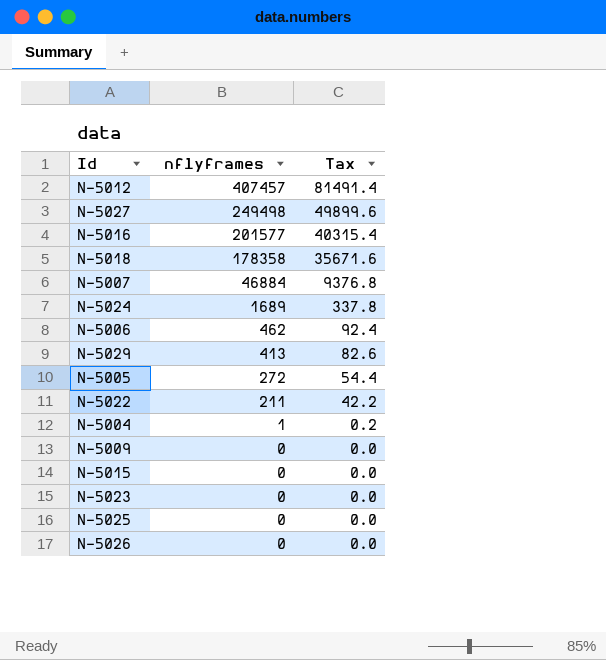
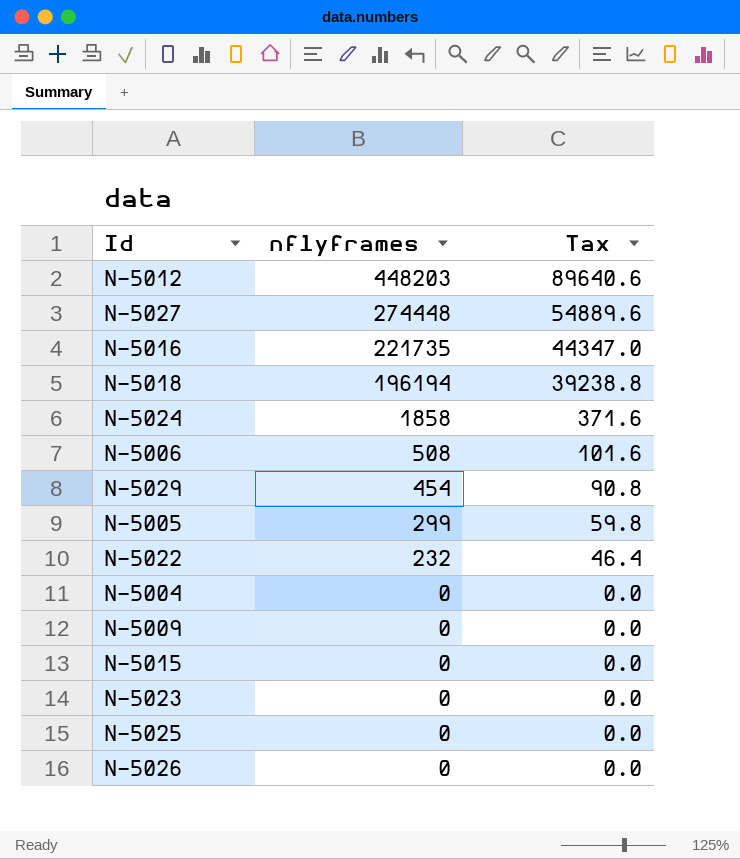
row N-5007: 46884 | 9376.8 -> none
N-5012 | nflyframes: 407457 -> 448203
N-5012 | Tax: 81491.4 -> 89640.6
N-5027 | nflyframes: 249498 -> 274448
N-5027 | Tax: 49899.6 -> 54889.6
N-5016 | nflyframes: 201577 -> 221735
N-5016 | Tax: 40315.4 -> 44347.0
N-5018 | nflyframes: 178358 -> 196194
N-5018 | Tax: 35671.6 -> 39238.8
N-5024 | nflyframes: 1689 -> 1858
N-5024 | Tax: 337.8 -> 371.6
N-5006 | nflyframes: 462 -> 508
N-5006 | Tax: 92.4 -> 101.6
N-5029 | nflyframes: 413 -> 454
N-5029 | Tax: 82.6 -> 90.8
N-5005 | nflyframes: 272 -> 299
N-5005 | Tax: 54.4 -> 59.8
N-5022 | nflyframes: 211 -> 232
N-5022 | Tax: 42.2 -> 46.4
N-5004 | nflyframes: 1 -> 0
N-5004 | Tax: 0.2 -> 0.0

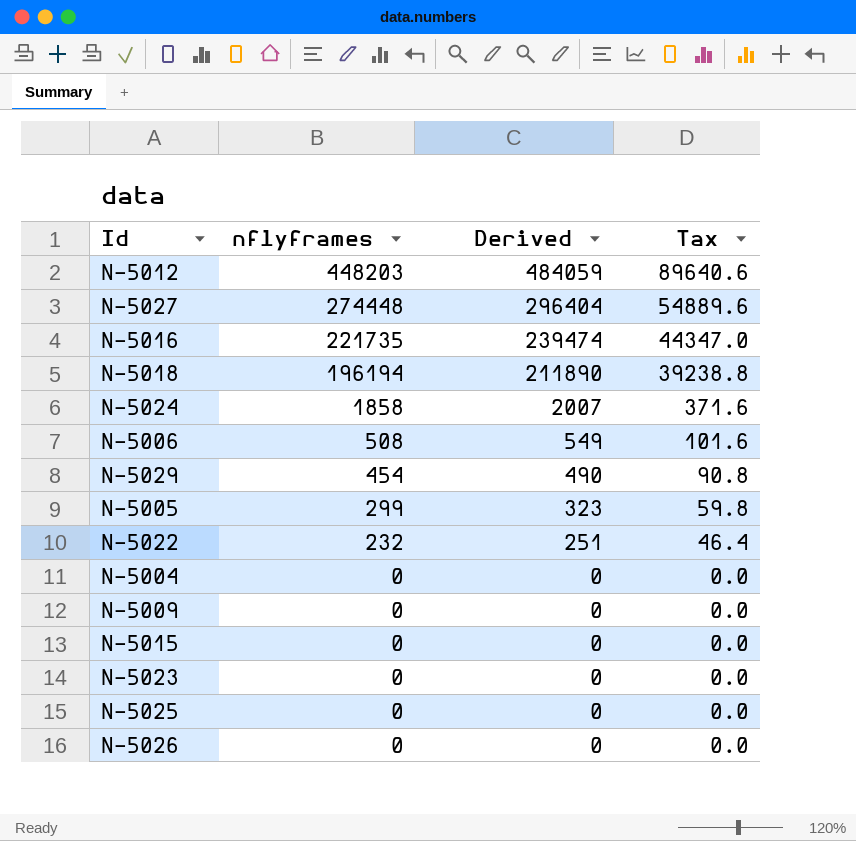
column Derived | formula: none -> [nflyframes] * 1.08

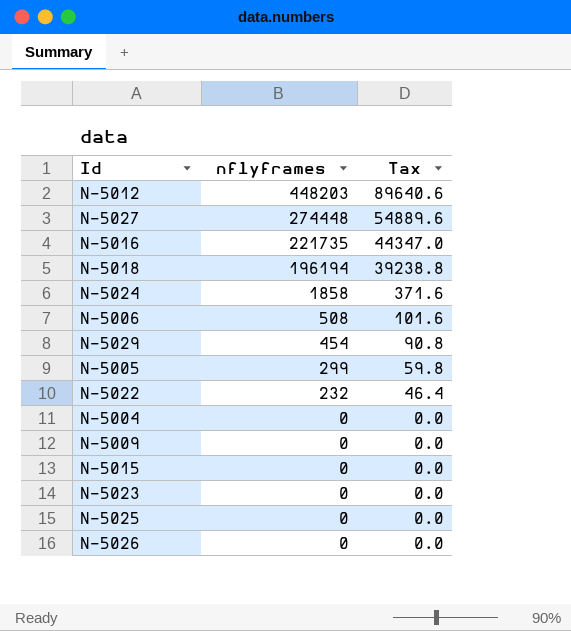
column Derived | formula: [nflyframes] * 1.08 -> none

